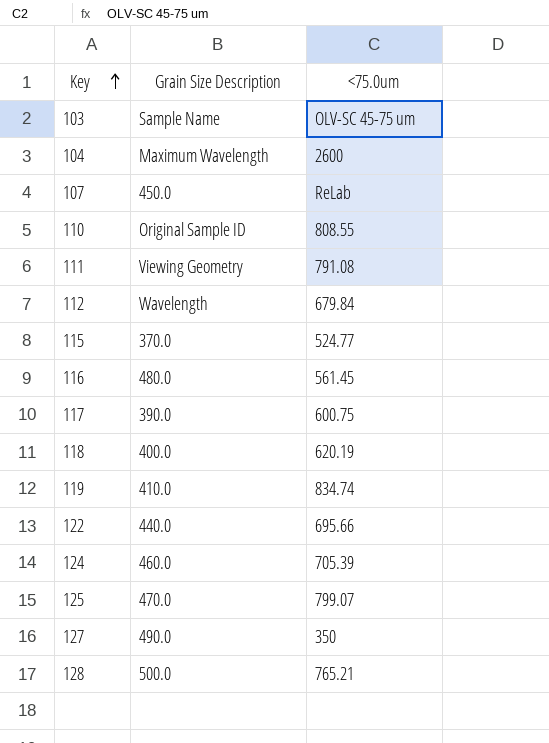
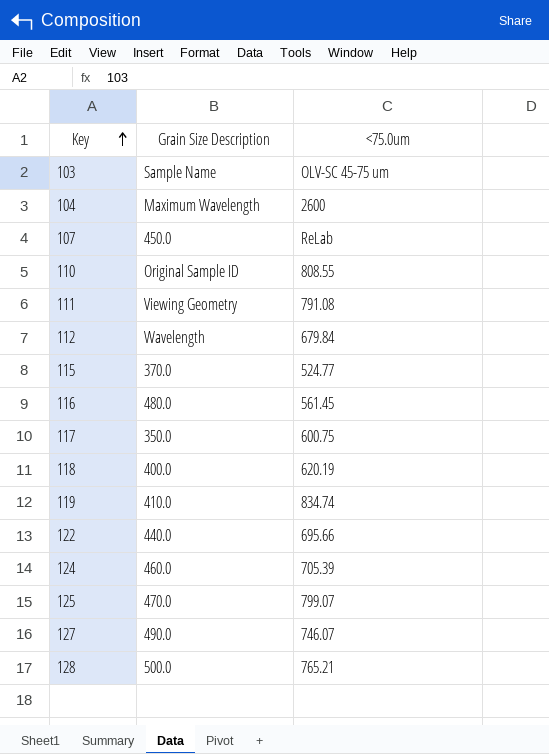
117 | Grain Size Description: 390.0 -> 350.0
127 | <75.0um: 350 -> 746.07

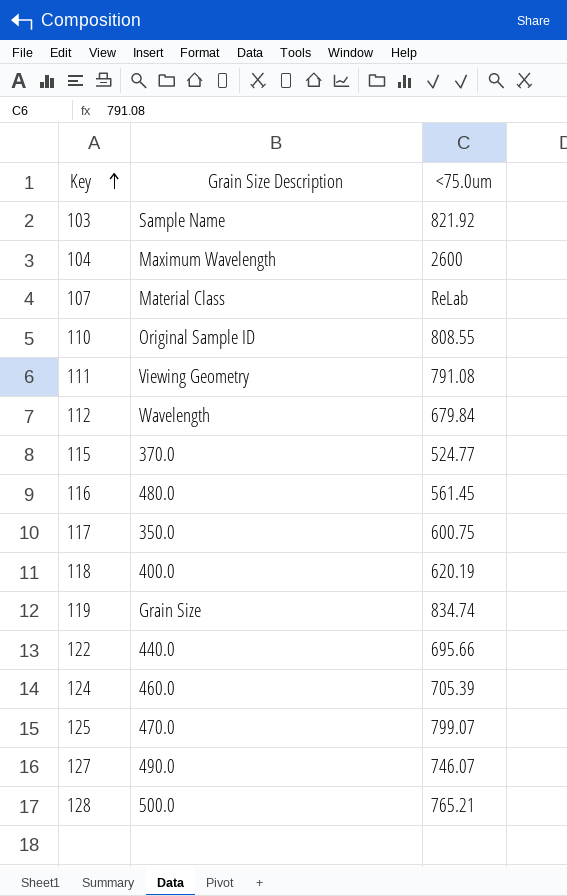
103 | <75.0um: OLV-SC 45-75 um -> 821.92
107 | Grain Size Description: 450.0 -> Material Class
119 | Grain Size Description: 410.0 -> Grain Size

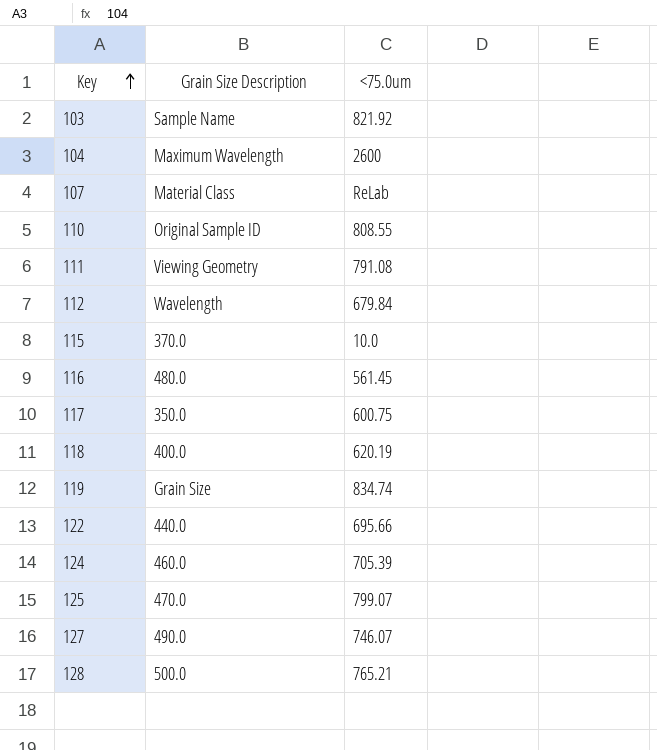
115 | <75.0um: 524.77 -> 10.0

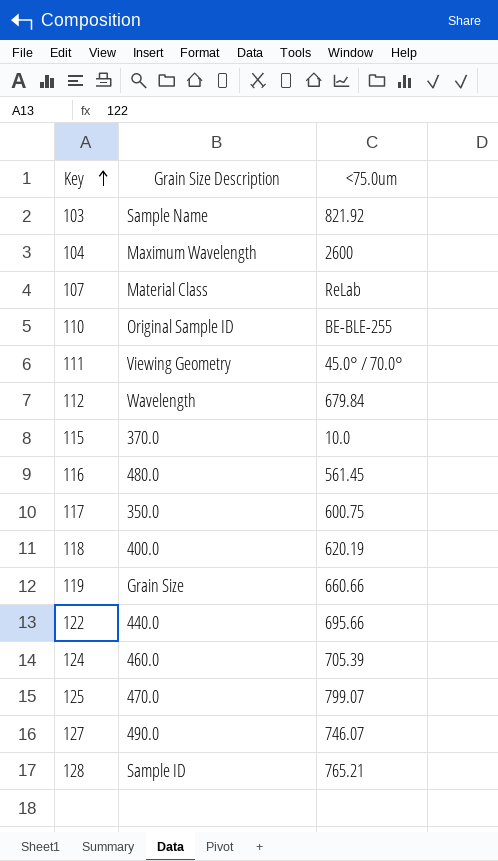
110 | <75.0um: 808.55 -> BE-BLE-255
111 | <75.0um: 791.08 -> 45.0° / 70.0°
119 | <75.0um: 834.74 -> 660.66
128 | Grain Size Description: 500.0 -> Sample ID

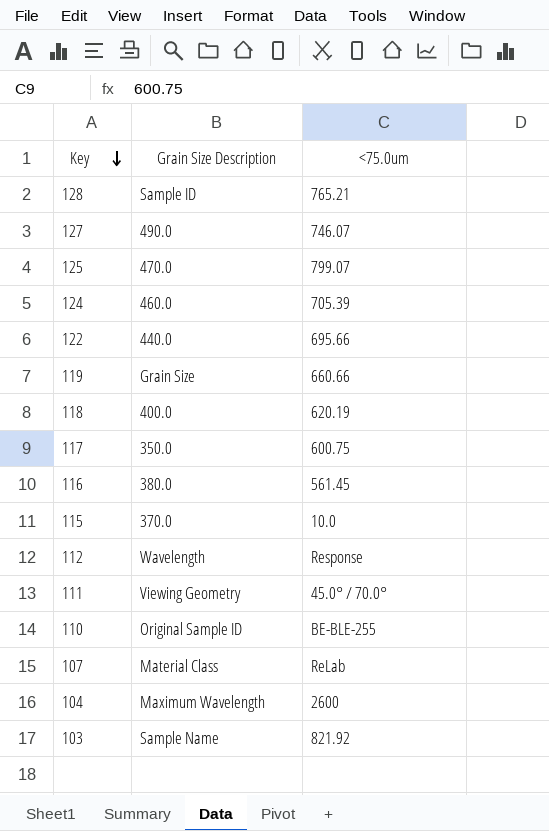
row order: Key ascending -> Key descending
116 | Grain Size Description: 480.0 -> 380.0
112 | <75.0um: 679.84 -> Response

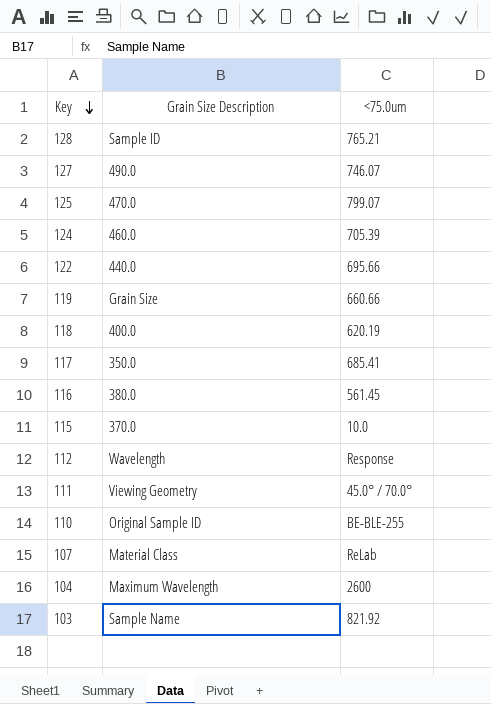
117 | <75.0um: 600.75 -> 685.41

